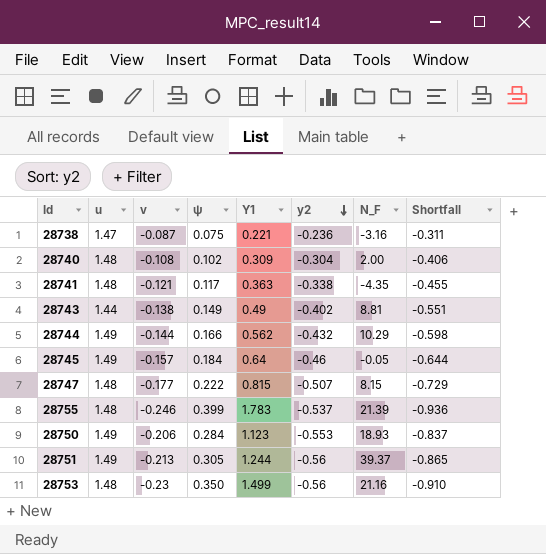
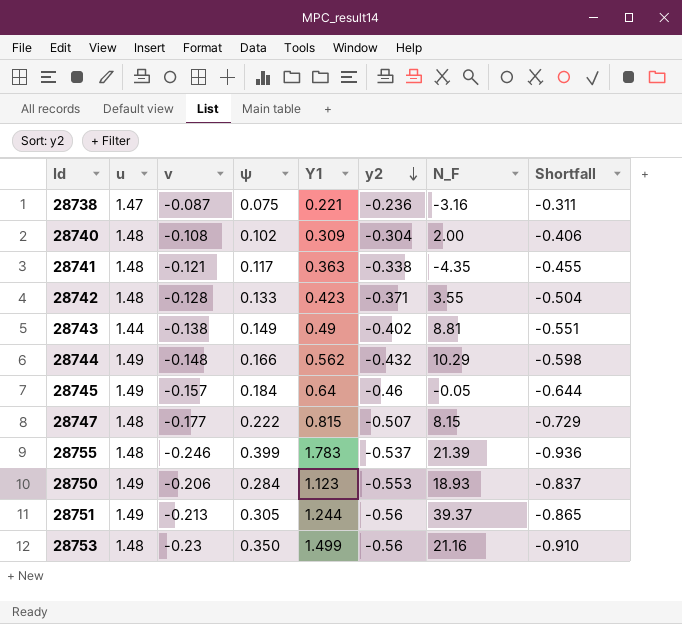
row 28742: none -> 1.48 | -0.128 | 0.133 | 0.423 | -0.371 | 3.55 | -0.504
28744 | v: -0.144 -> -0.148

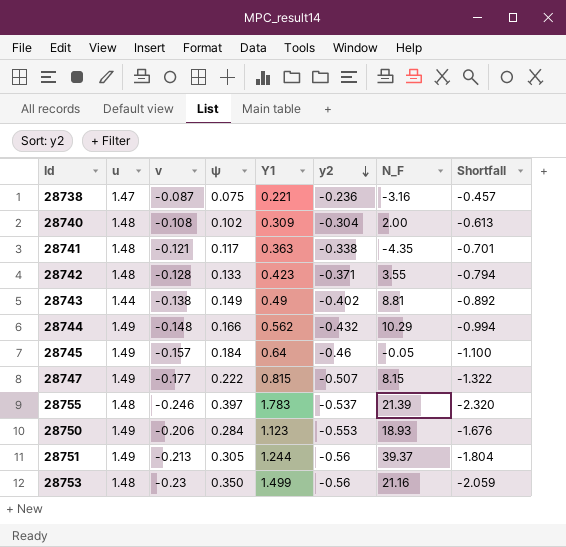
column Shortfall | formula: [y2] - [ψ] -> [y2] - [Y1]
28747 | u: 1.48 -> 1.49
28755 | ψ: 0.399 -> 0.397

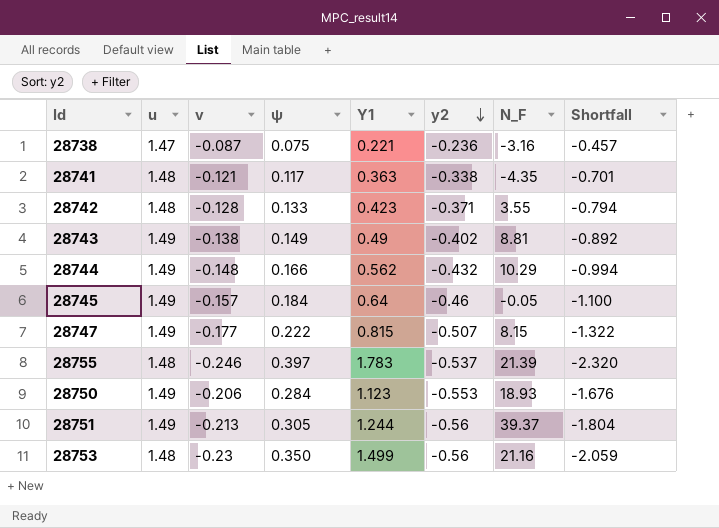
row 28740: 1.48 | -0.108 | 0.102 | 0.309 | -0.304 | 2.00 | -0.613 -> none
28743 | u: 1.44 -> 1.49

